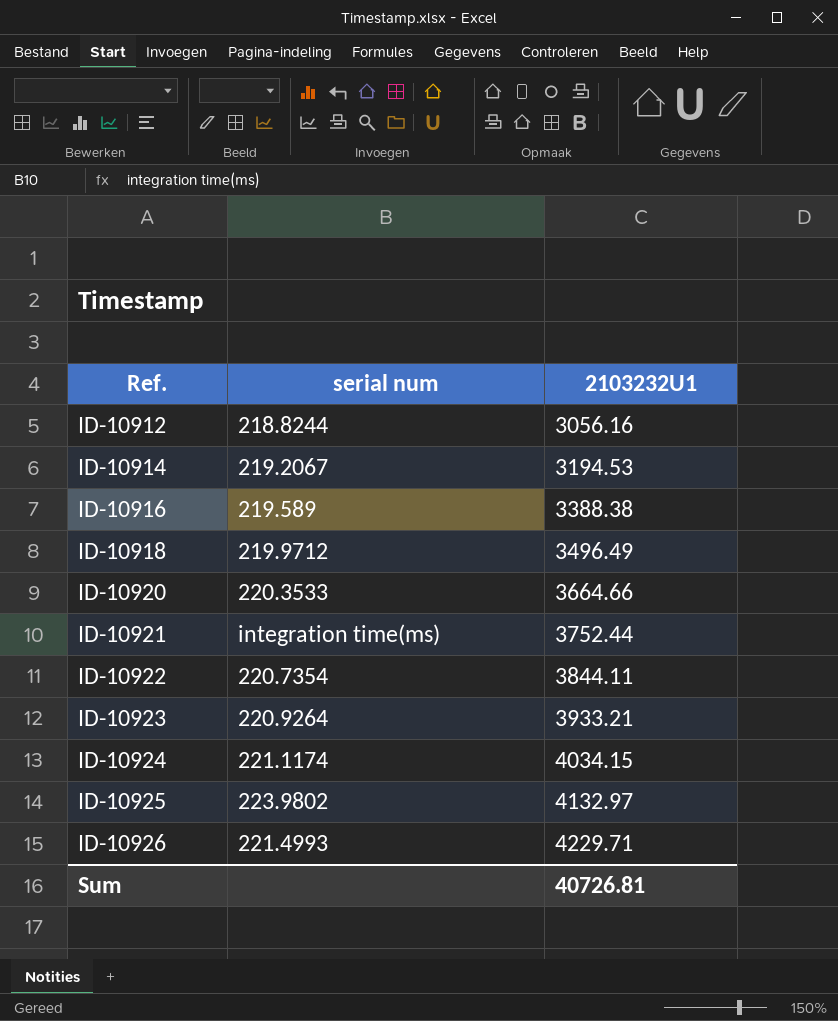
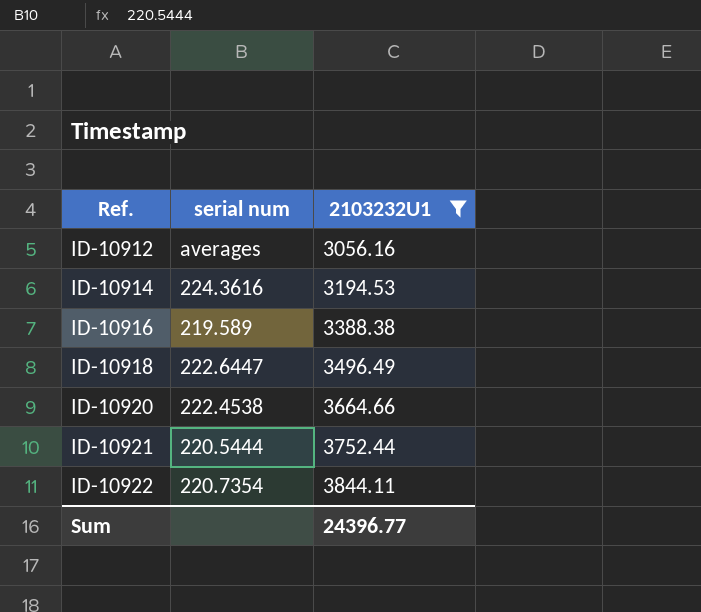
filter: none -> 2103232U1 <= 3844.11
ID-10912 | serial num: 218.8244 -> averages
ID-10914 | serial num: 219.2067 -> 224.3616
ID-10918 | serial num: 219.9712 -> 222.6447
ID-10920 | serial num: 220.3533 -> 222.4538
ID-10921 | serial num: integration time(ms) -> 220.5444
Sum | 2103232U1: 40726.81 -> 24396.77

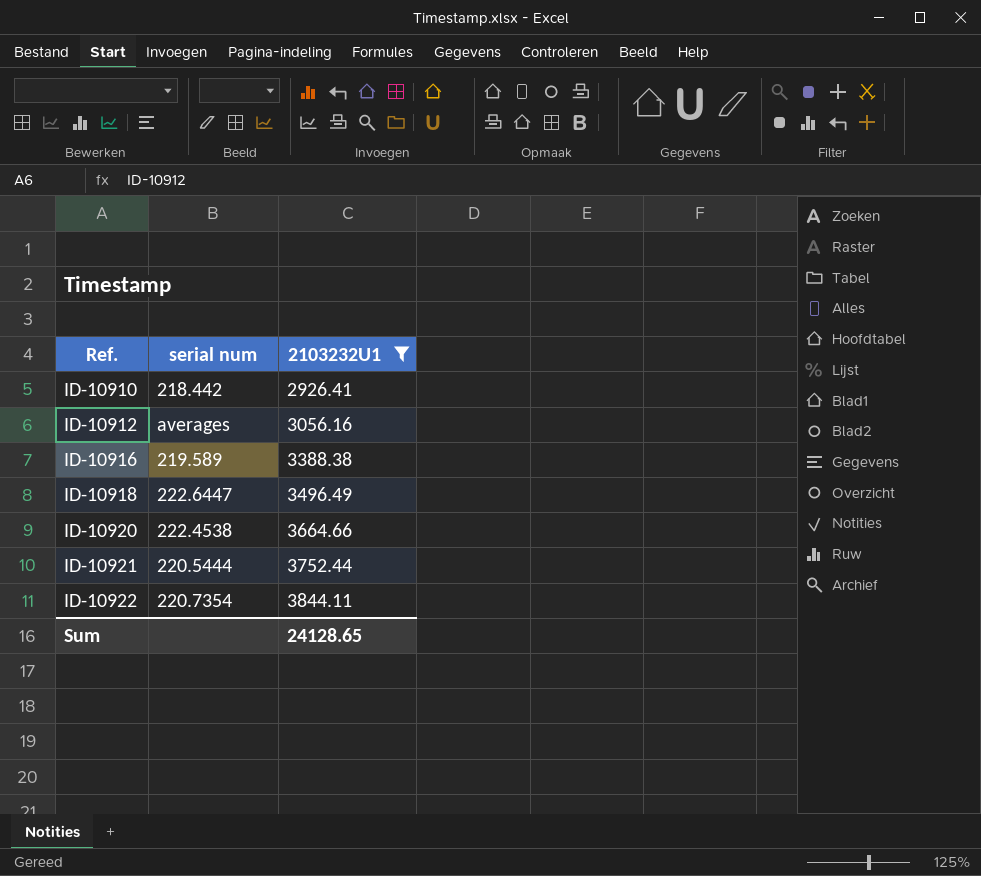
row ID-10914: 224.3616 | 3194.53 -> none
row ID-10910: none -> 218.442 | 2926.41
Sum | 2103232U1: 24396.77 -> 24128.65

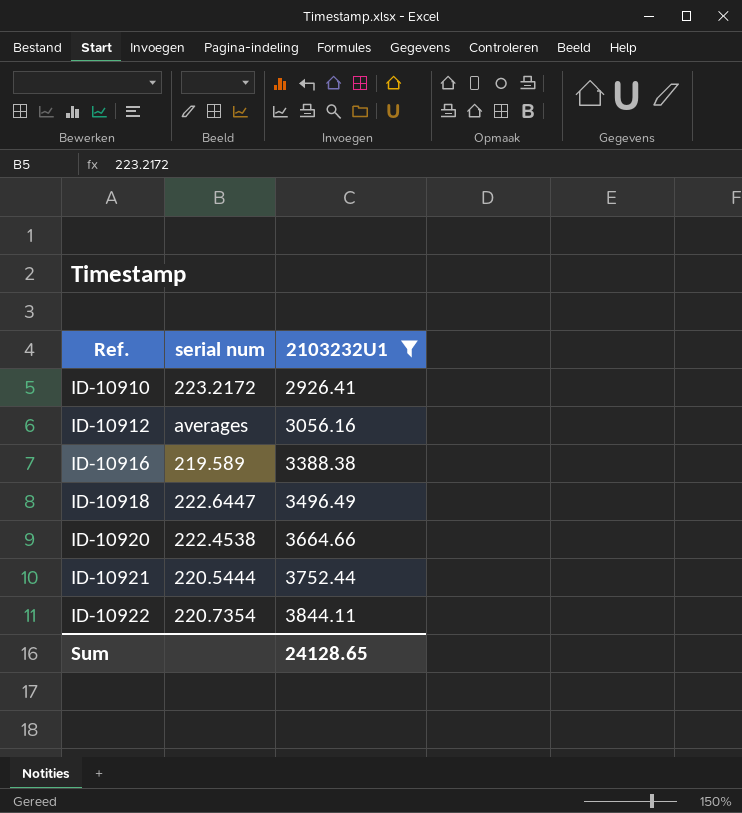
ID-10910 | serial num: 218.442 -> 223.2172

